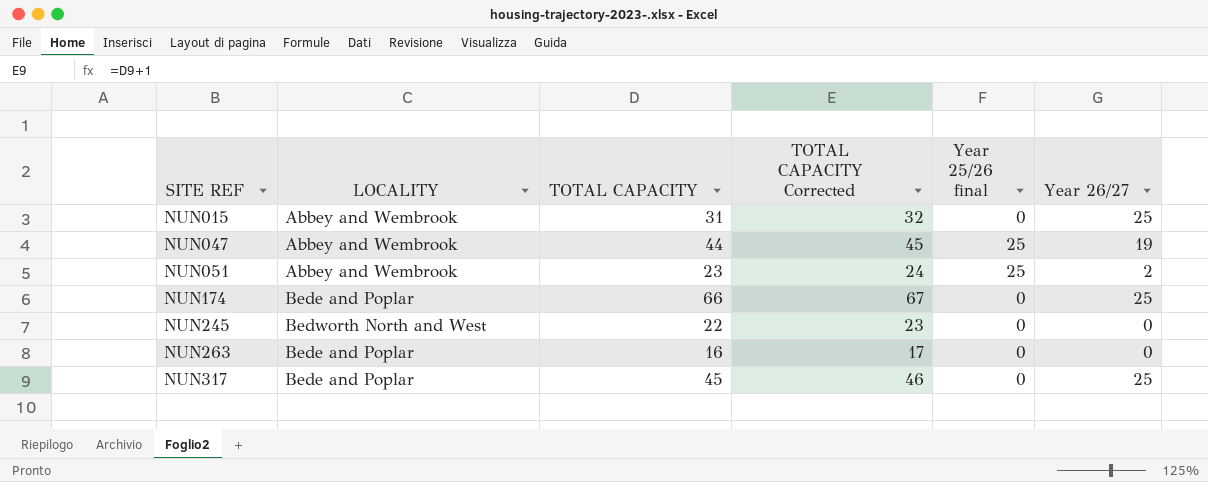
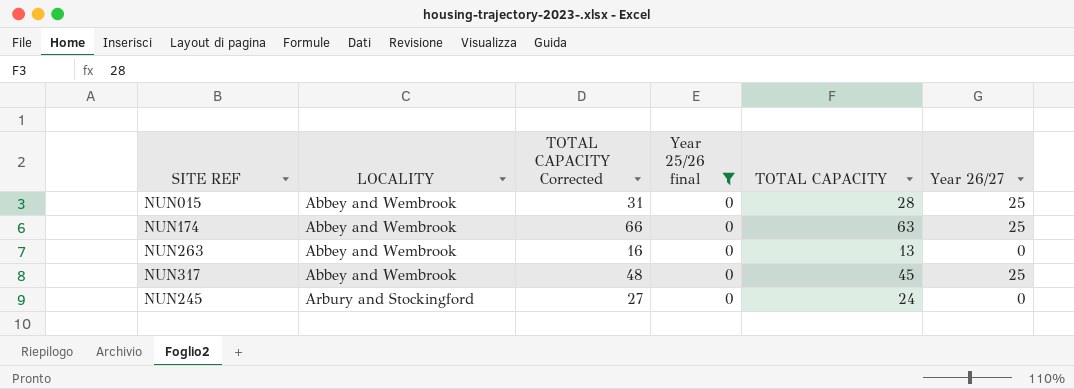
filter: none -> Year 25/26 final = 0
row order: SITE REF ascending -> LOCALITY ascending
column TOTAL CAPACITY Corrected | formula: [TOTAL CAPACITY] + 1 -> [TOTAL CAPACITY] + 3
column TOTAL CAPACITY | position: 3 -> 5
NUN015 | TOTAL CAPACITY: 31 -> 28
NUN174 | LOCALITY: Bede and Poplar -> Abbey and Wembrook
NUN174 | TOTAL CAPACITY: 66 -> 63
NUN263 | LOCALITY: Bede and Poplar -> Abbey and Wembrook
NUN263 | TOTAL CAPACITY: 16 -> 13
NUN317 | LOCALITY: Bede and Poplar -> Abbey and Wembrook
NUN245 | LOCALITY: Bedworth North and West -> Arbury and Stockingford
NUN245 | TOTAL CAPACITY: 22 -> 24

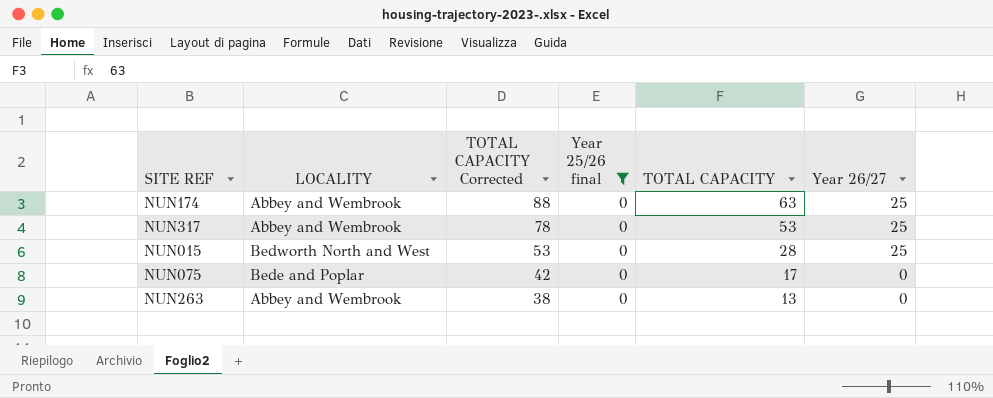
row order: LOCALITY ascending -> TOTAL CAPACITY Corrected descending
column TOTAL CAPACITY Corrected | formula: [TOTAL CAPACITY] + 3 -> [TOTAL CAPACITY] + 25
row NUN245: Arbury and Stockingford | 27 | 0 | 24 | 0 -> none
NUN317 | TOTAL CAPACITY: 45 -> 53
NUN015 | LOCALITY: Abbey and Wembrook -> Bedworth North and West
row NUN075: none -> Bede and Poplar | 42 | 0 | 17 | 0

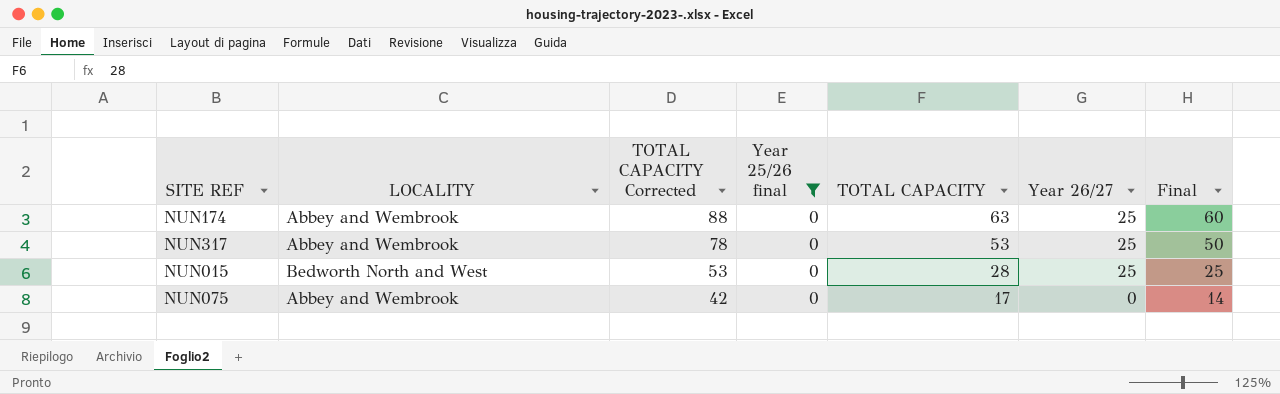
column Final | formula: none -> [TOTAL CAPACITY] - 3
row NUN263: Abbey and Wembrook | 38 | 0 | 13 | 0 -> none
NUN075 | LOCALITY: Bede and Poplar -> Abbey and Wembrook

